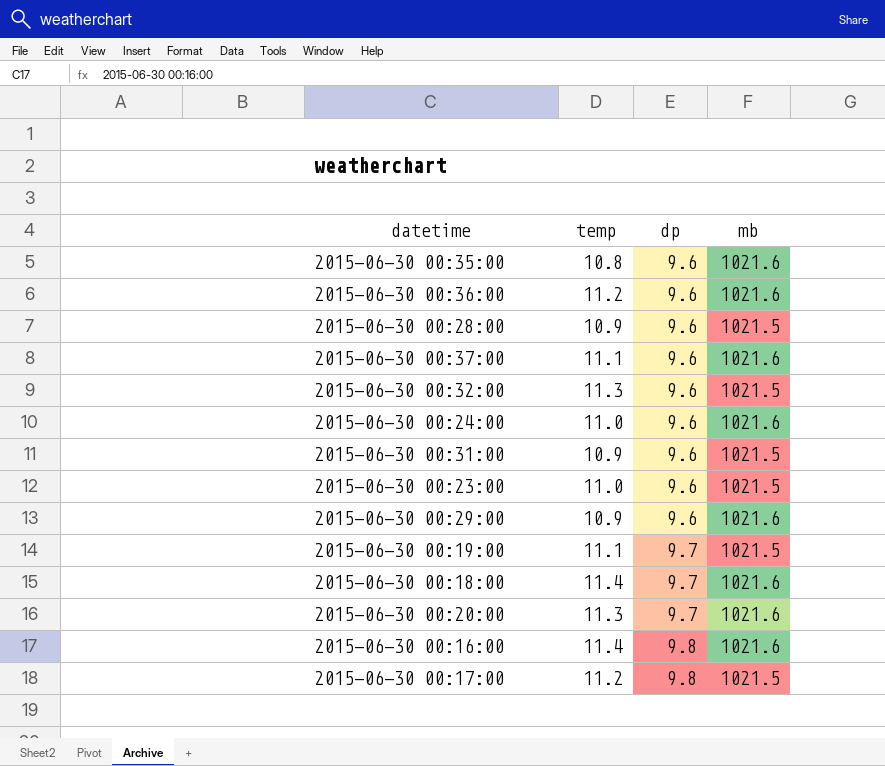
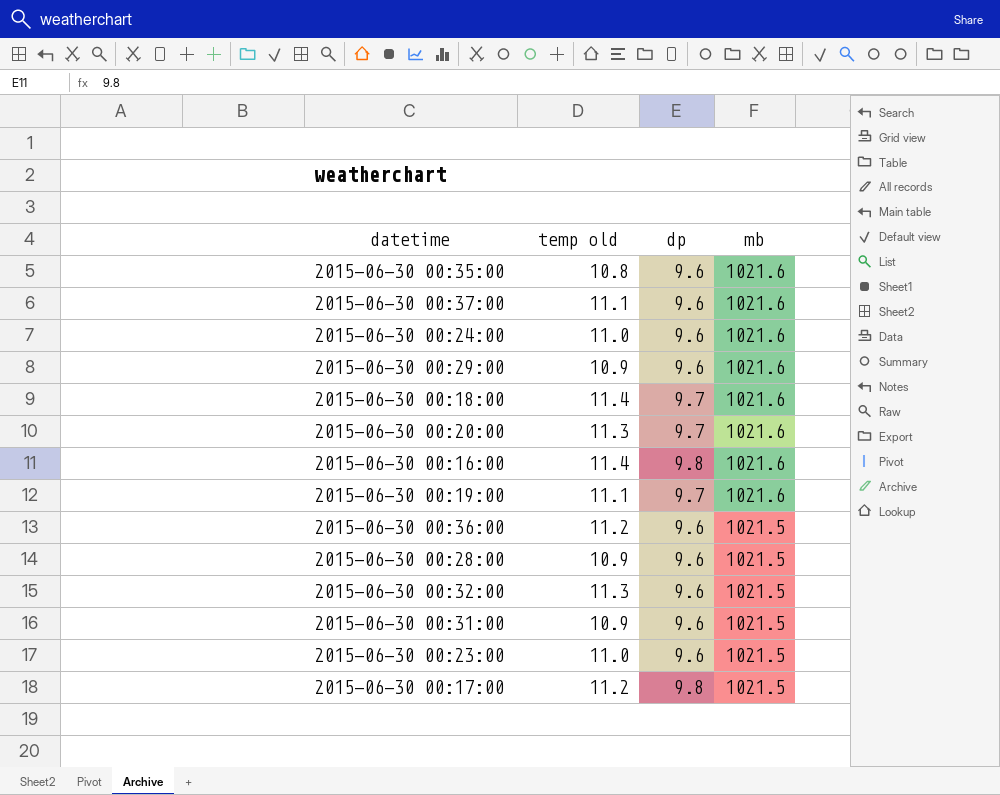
row order: dp ascending -> mb descending
column name: temp -> temp old
2015-06-30 00:19:00 | mb: 1021.5 -> 1021.6
2015-06-30 00:36:00 | mb: 1021.6 -> 1021.5

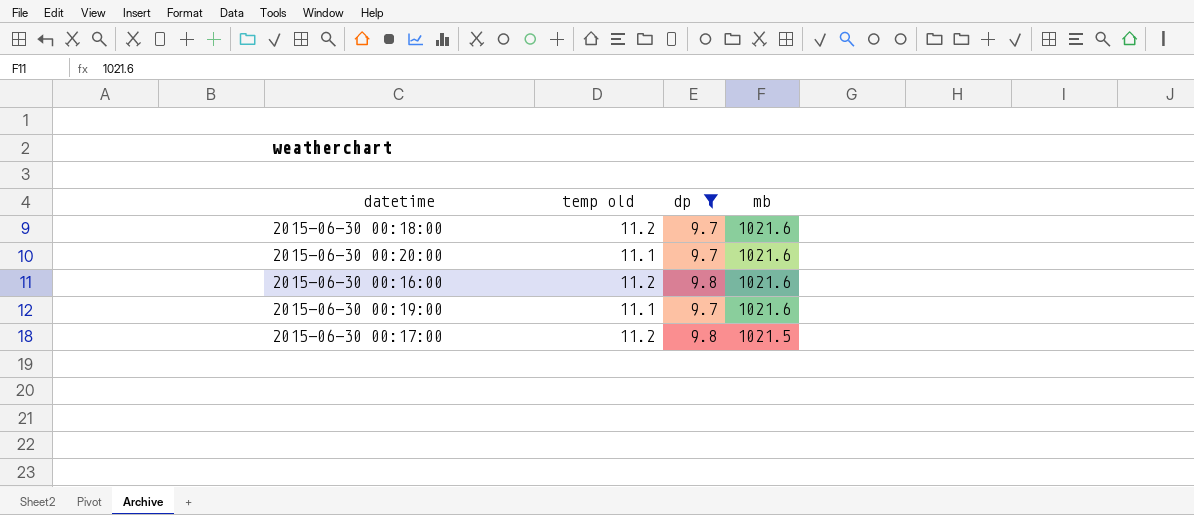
filter: none -> dp != 9.6
2015-06-30 00:18:00 | temp old: 11.4 -> 11.2
2015-06-30 00:20:00 | temp old: 11.3 -> 11.1
2015-06-30 00:16:00 | temp old: 11.4 -> 11.2

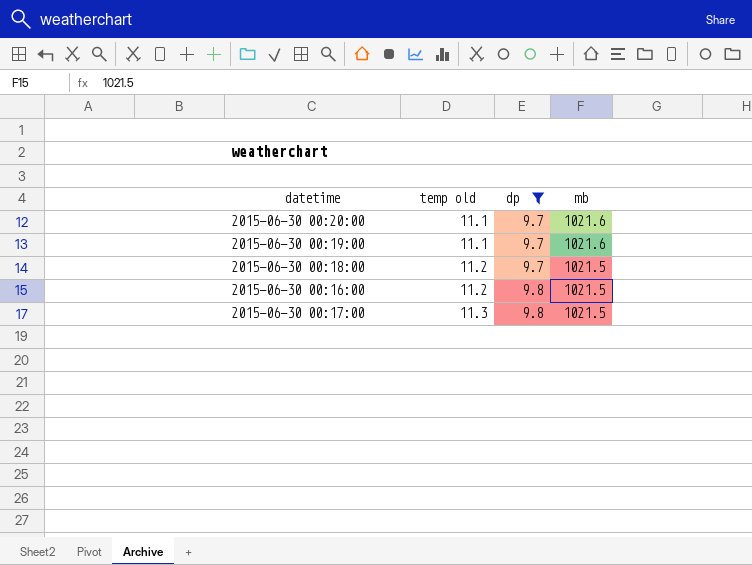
row order: mb descending -> temp old ascending
2015-06-30 00:18:00 | mb: 1021.6 -> 1021.5
2015-06-30 00:16:00 | mb: 1021.6 -> 1021.5
2015-06-30 00:17:00 | temp old: 11.2 -> 11.3

